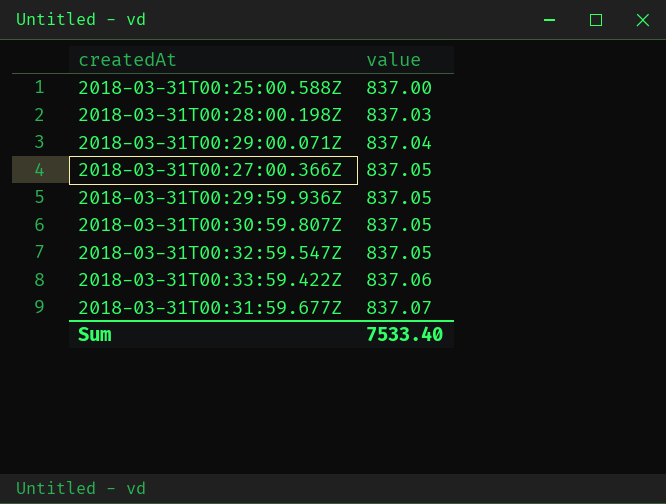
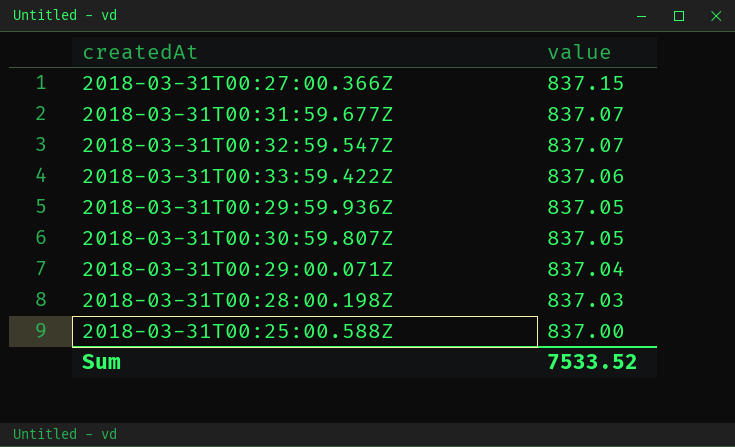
row order: value ascending -> value descending
2018-03-31T00:27:00.366Z | value: 837.05 -> 837.15
2018-03-31T00:32:59.547Z | value: 837.05 -> 837.07
Sum | value: 7533.40 -> 7533.52

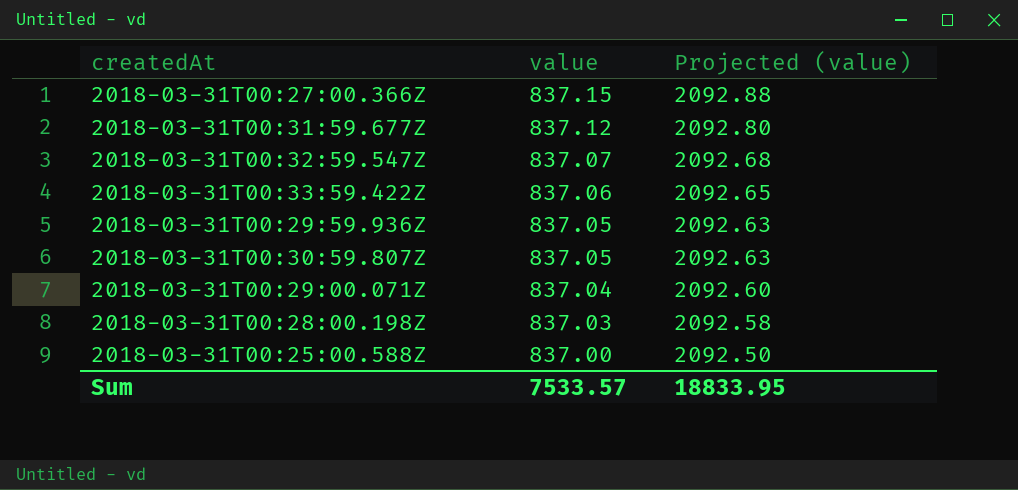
column Projected (value) | formula: none -> [value] * 2.5
2018-03-31T00:31:59.677Z | value: 837.07 -> 837.12
Sum | value: 7533.52 -> 7533.57

